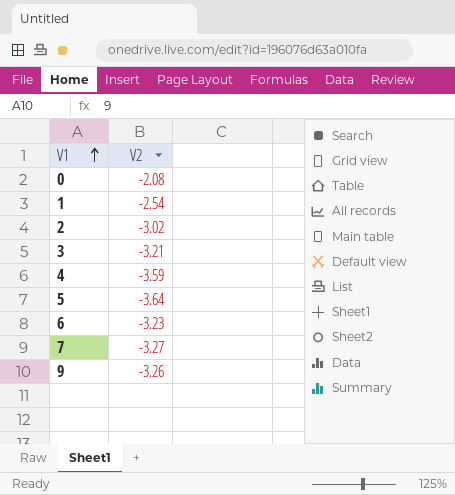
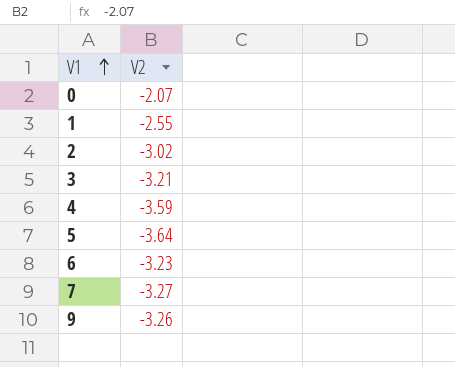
0 | V2: -2.08 -> -2.07
1 | V2: -2.54 -> -2.55

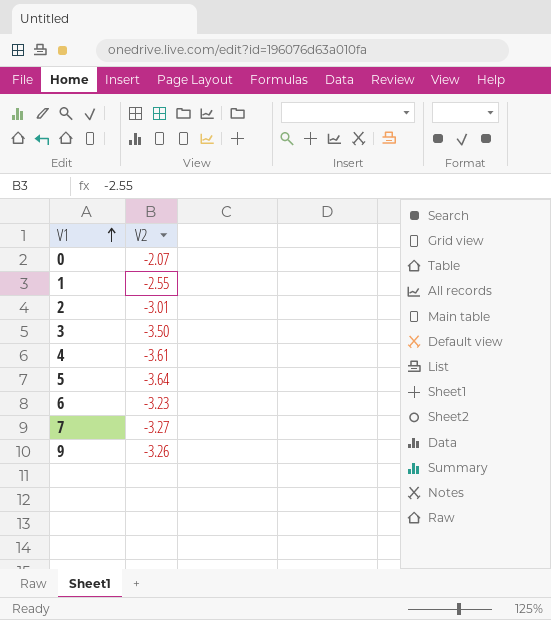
2 | V2: -3.02 -> -3.01
3 | V2: -3.21 -> -3.50
4 | V2: -3.59 -> -3.61

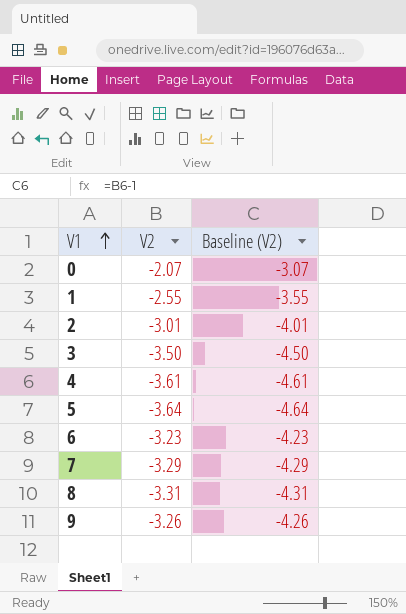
column Baseline (V2) | formula: none -> [V2] - 1
7 | V2: -3.27 -> -3.29
row 8: none -> -3.31 | -4.31

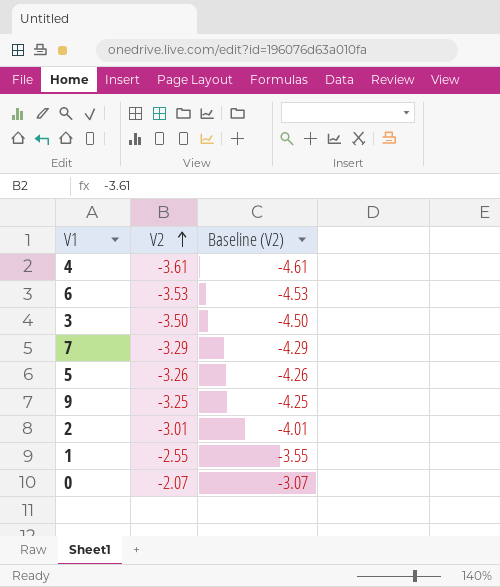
row order: V1 ascending -> V2 ascending
row 8: -3.31 | -4.31 -> none
6 | V2: -3.23 -> -3.53
6 | Baseline (V2): -4.23 -> -4.53
5 | V2: -3.64 -> -3.26
5 | Baseline (V2): -4.64 -> -4.26
9 | V2: -3.26 -> -3.25
9 | Baseline (V2): -4.26 -> -4.25

